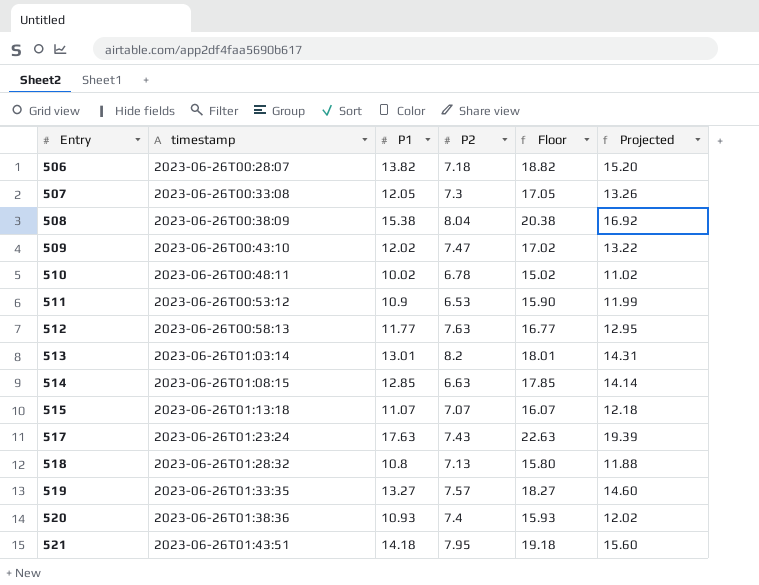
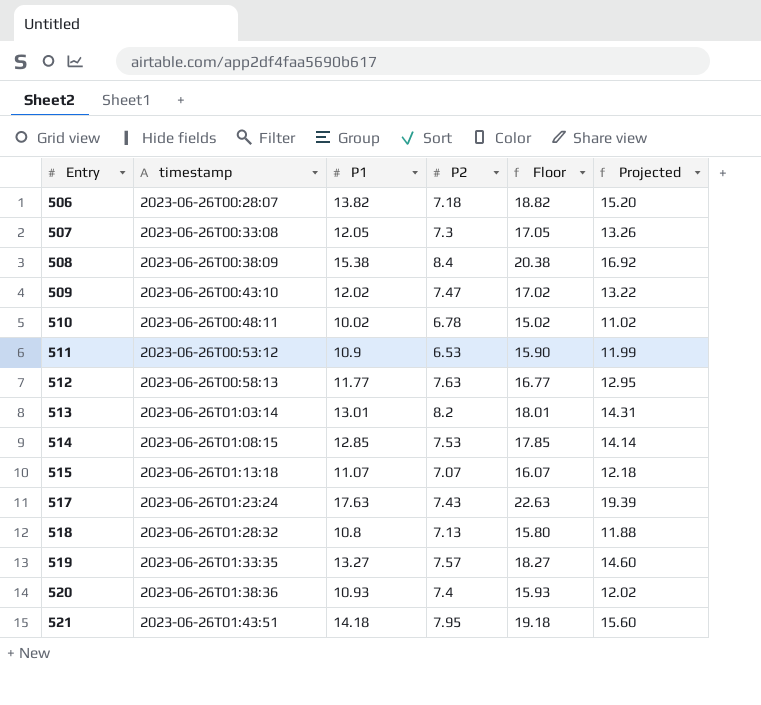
508 | P2: 8.04 -> 8.4
514 | P2: 6.63 -> 7.53

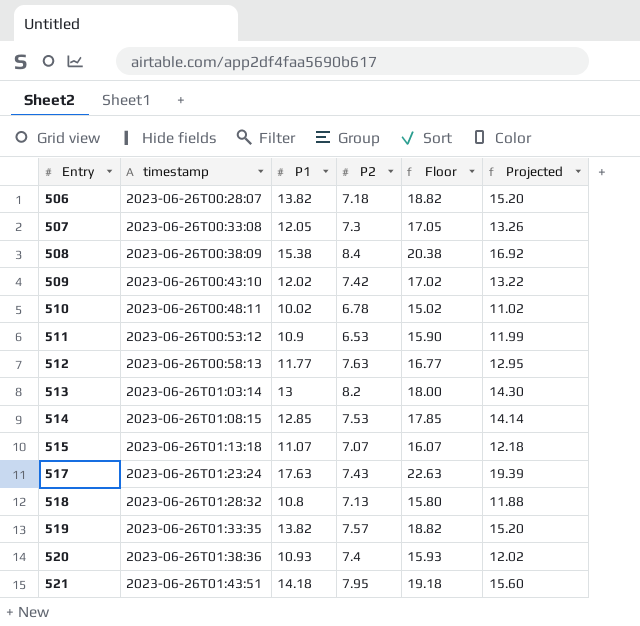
509 | P2: 7.47 -> 7.42
513 | P1: 13.01 -> 13
513 | Floor: 18.01 -> 18.00
513 | Projected: 14.31 -> 14.30
519 | P1: 13.27 -> 13.82
519 | Floor: 18.27 -> 18.82
519 | Projected: 14.60 -> 15.20

